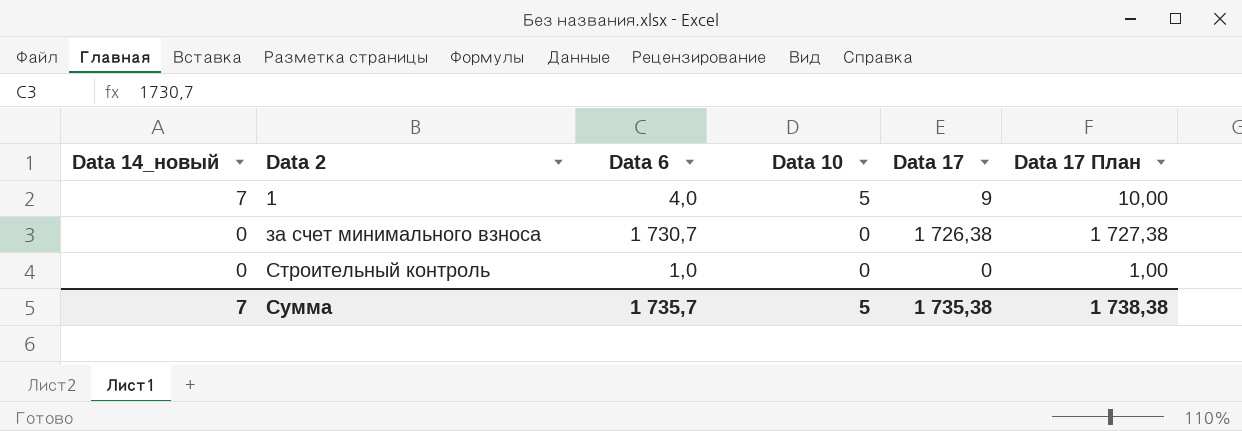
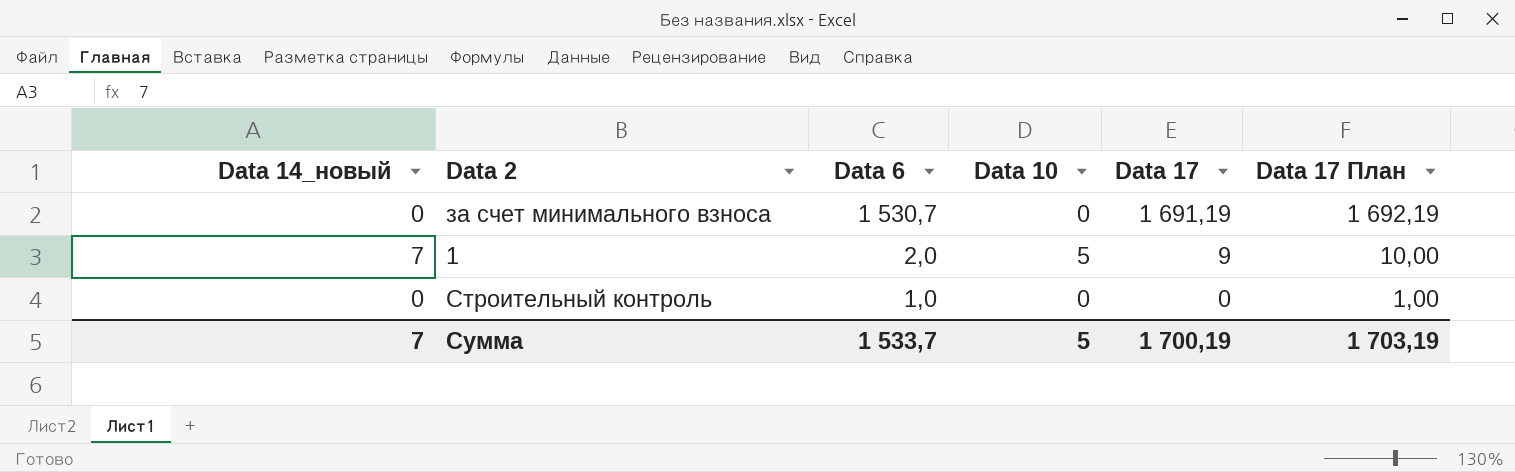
row order: Data 14_новый descending -> Data 6 descending
за счет минимального взноса | Data 6: 1 730,7 -> 1 530,7
за счет минимального взноса | Data 17: 1 726,38 -> 1 691,19
за счет минимального взноса | Data 17 План: 1 727,38 -> 1 692,19
1 | Data 6: 4,0 -> 2,0
Сумма | Data 6: 1 735,7 -> 1 533,7
Сумма | Data 17: 1 735,38 -> 1 700,19
Сумма | Data 17 План: 1 738,38 -> 1 703,19

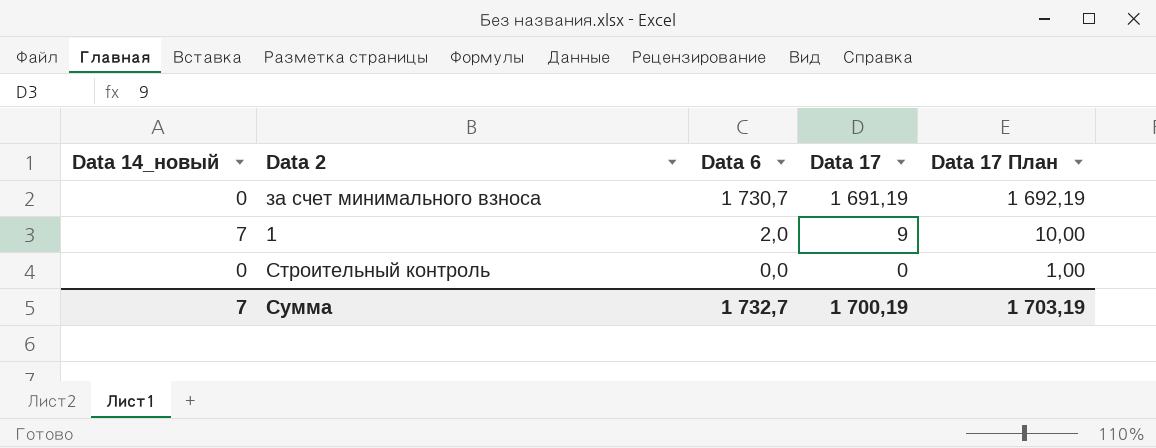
column Data 10 | position: 4 -> none
за счет минимального взноса | Data 6: 1 530,7 -> 1 730,7
Строительный контроль | Data 6: 1,0 -> 0,0
Сумма | Data 6: 1 533,7 -> 1 732,7

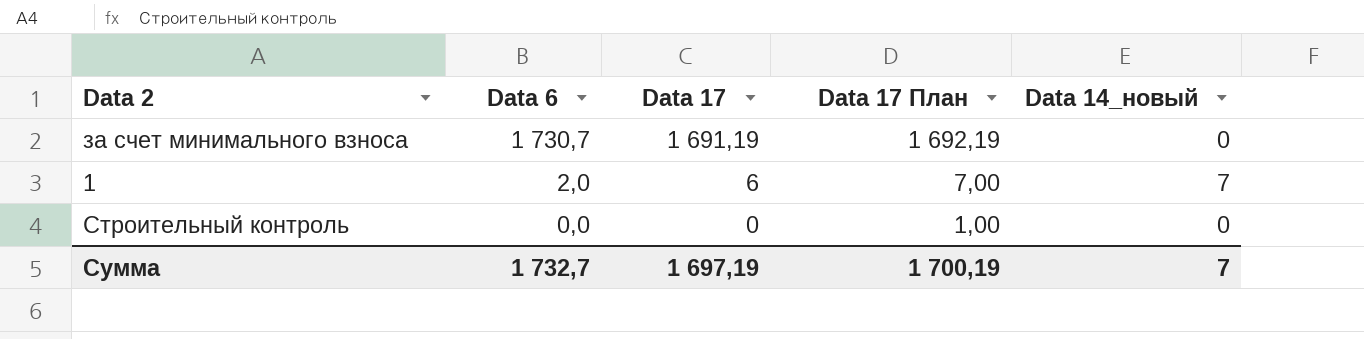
column Data 14_новый | position: 1 -> 5
1 | Data 17: 9 -> 6
1 | Data 17 План: 10,00 -> 7,00
Сумма | Data 17: 1 700,19 -> 1 697,19
Сумма | Data 17 План: 1 703,19 -> 1 700,19

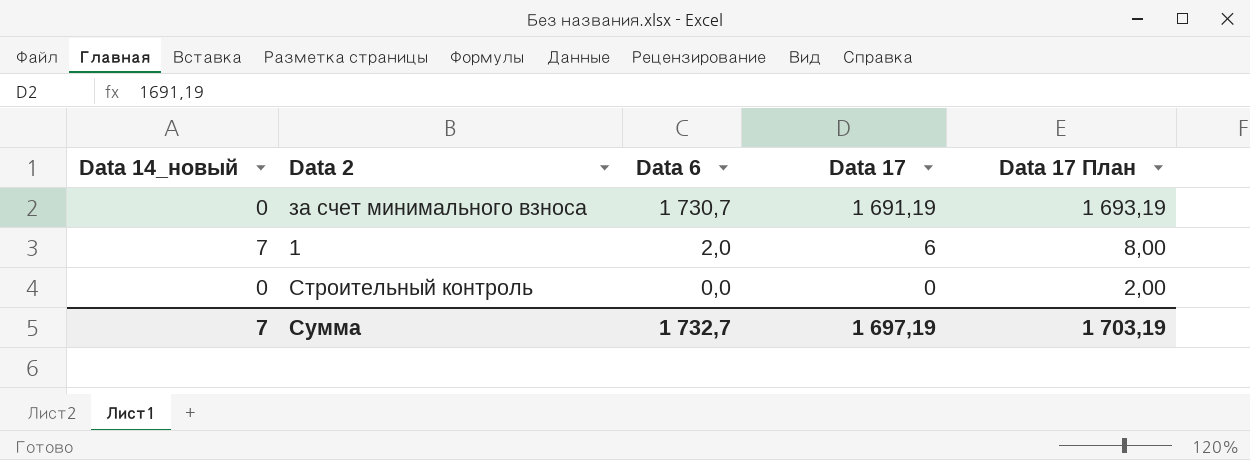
column Data 14_новый | position: 5 -> 1
column Data 17 План | formula: [Data 17] + 1 -> [Data 17] + 2
Сумма | Data 17 План: 1 700,19 -> 1 703,19

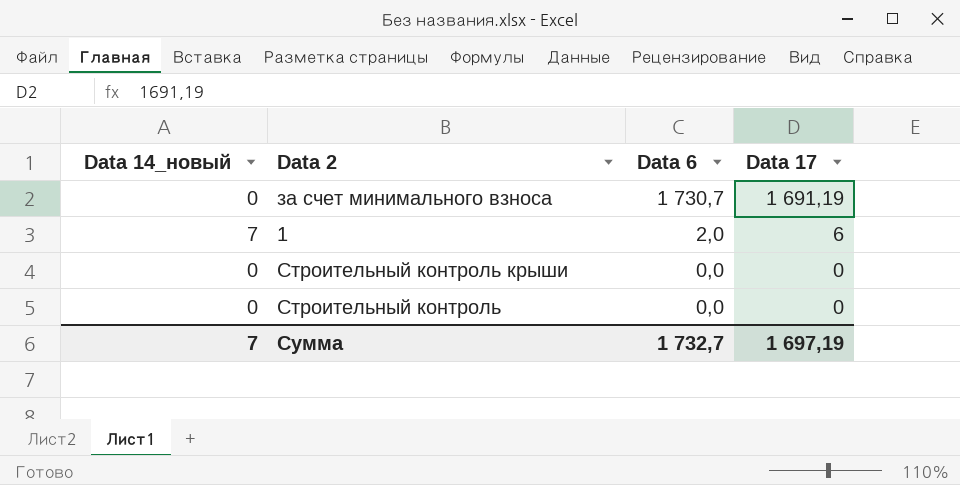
column Data 17 План | formula: [Data 17] + 2 -> none
row Строительный контроль крыши: none -> 0 | 0,0 | 0

